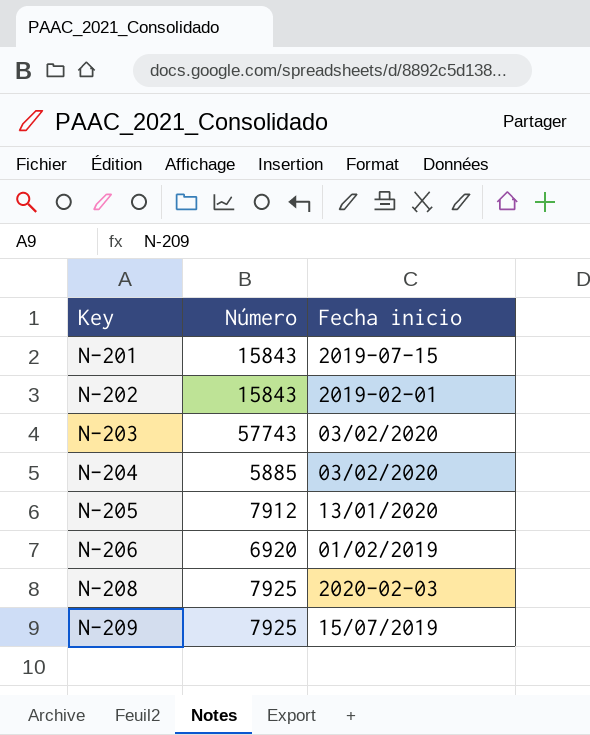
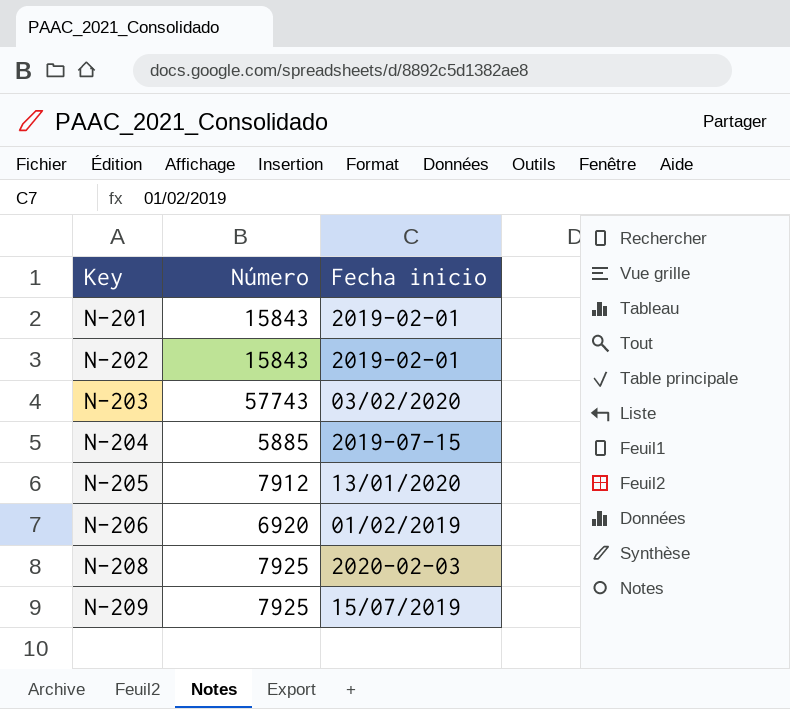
N-201 | Fecha inicio: 2019-07-15 -> 2019-02-01
N-204 | Fecha inicio: 03/02/2020 -> 2019-07-15

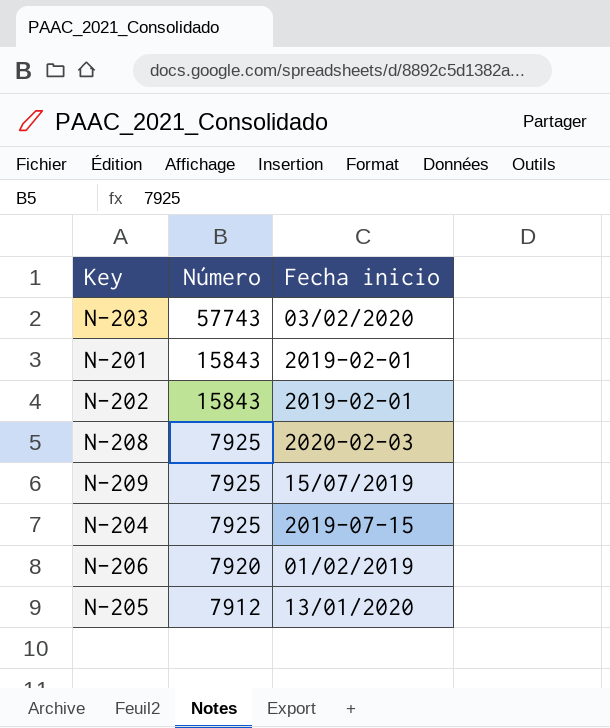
row order: Key ascending -> Número descending
N-204 | Número: 5885 -> 7925
N-206 | Número: 6920 -> 7920

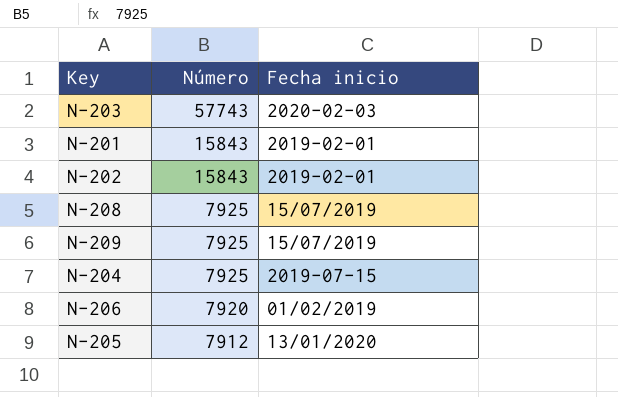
N-203 | Fecha inicio: 03/02/2020 -> 2020-02-03
N-208 | Fecha inicio: 2020-02-03 -> 15/07/2019

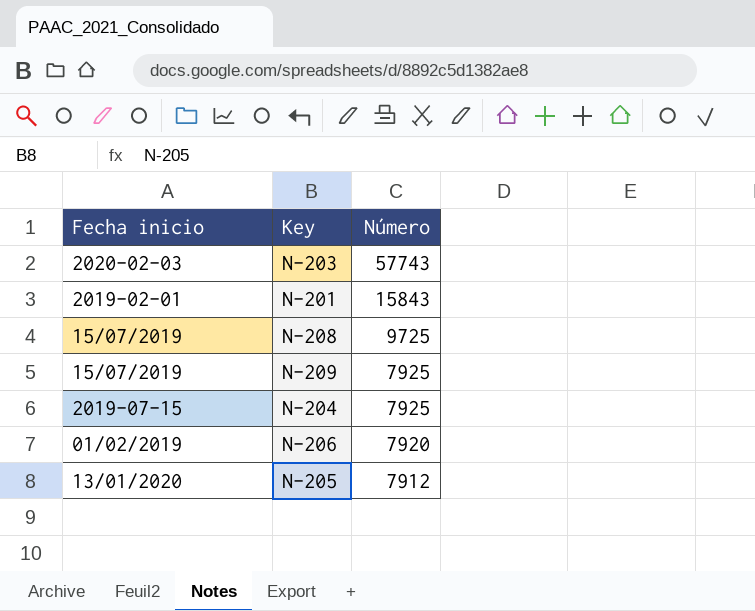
column Fecha inicio | position: 3 -> 1
row N-202: 15843 | 2019-02-01 -> none
N-208 | Número: 7925 -> 9725

